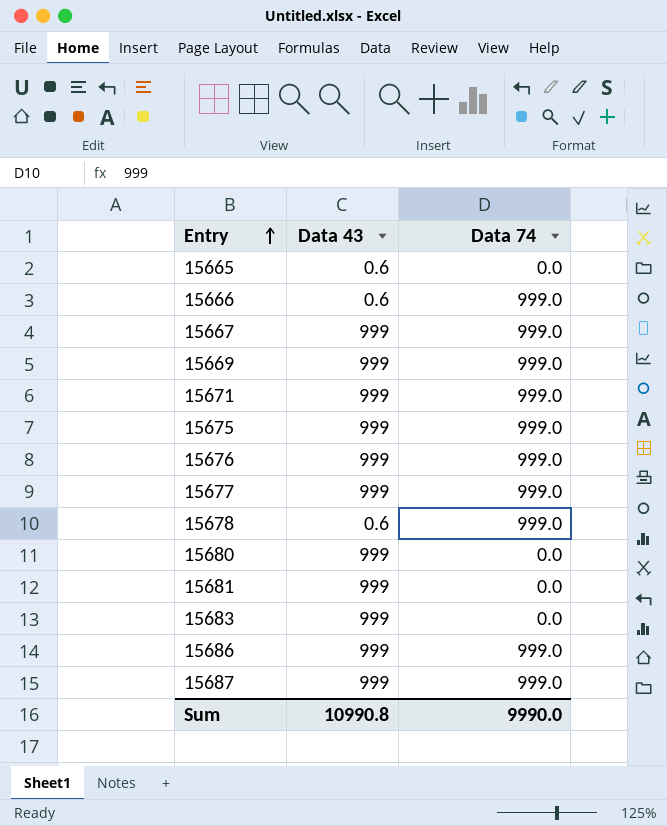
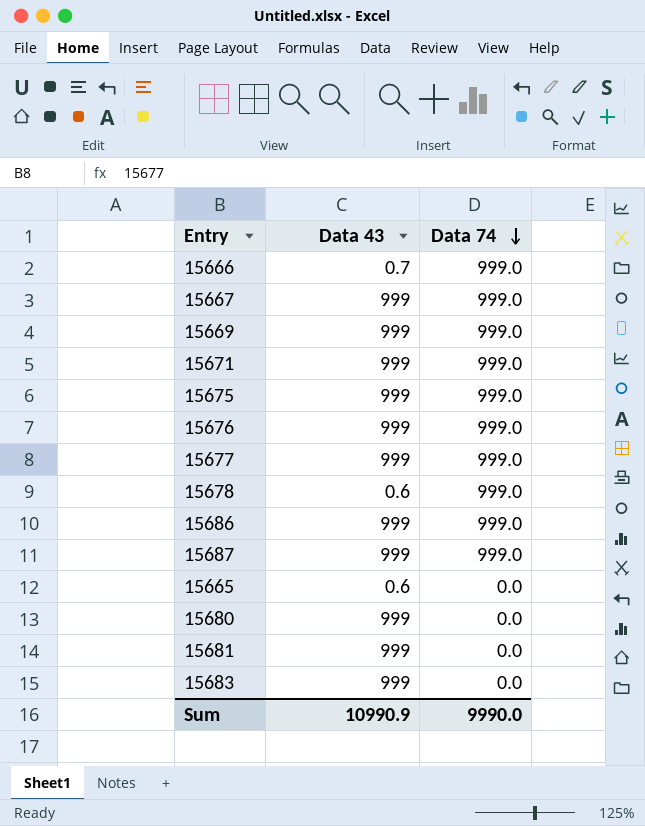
row order: Entry ascending -> Data 74 descending
15666 | Data 43: 0.6 -> 0.7
Sum | Data 43: 10990.8 -> 10990.9

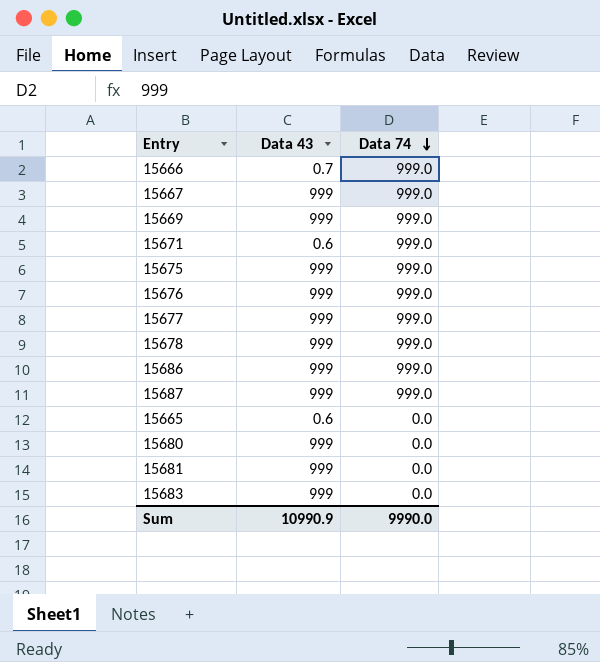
15671 | Data 43: 999 -> 0.6
15678 | Data 43: 0.6 -> 999

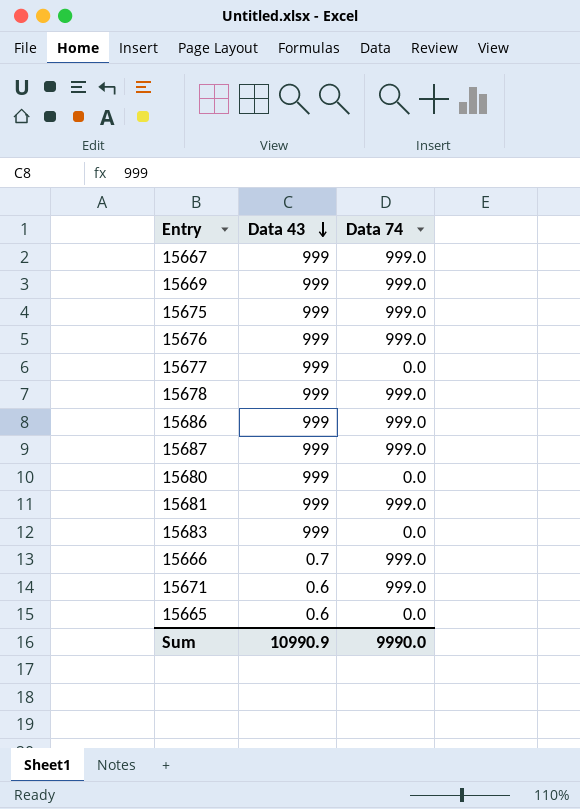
row order: Data 74 descending -> Data 43 descending
15677 | Data 74: 999.0 -> 0.0
15681 | Data 74: 0.0 -> 999.0

